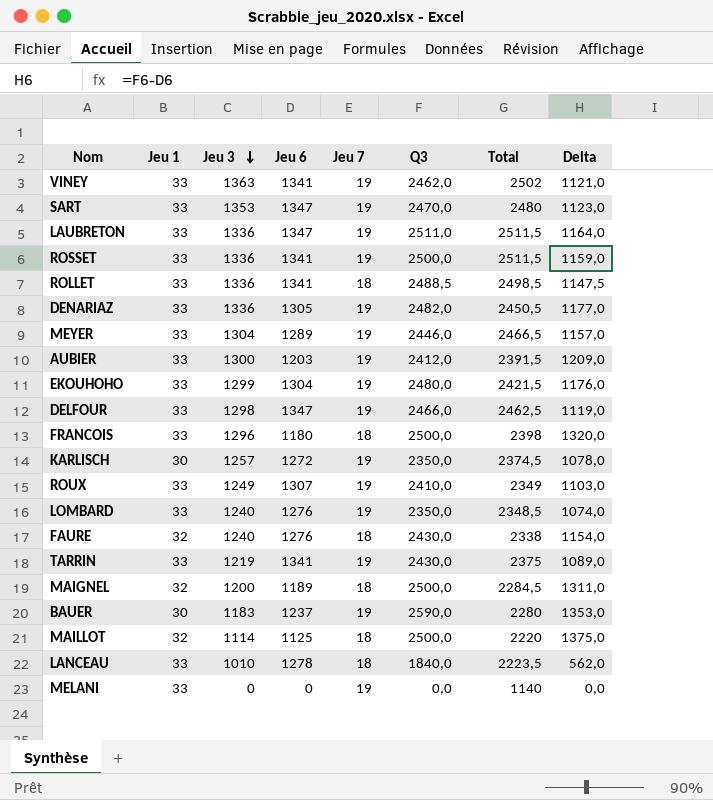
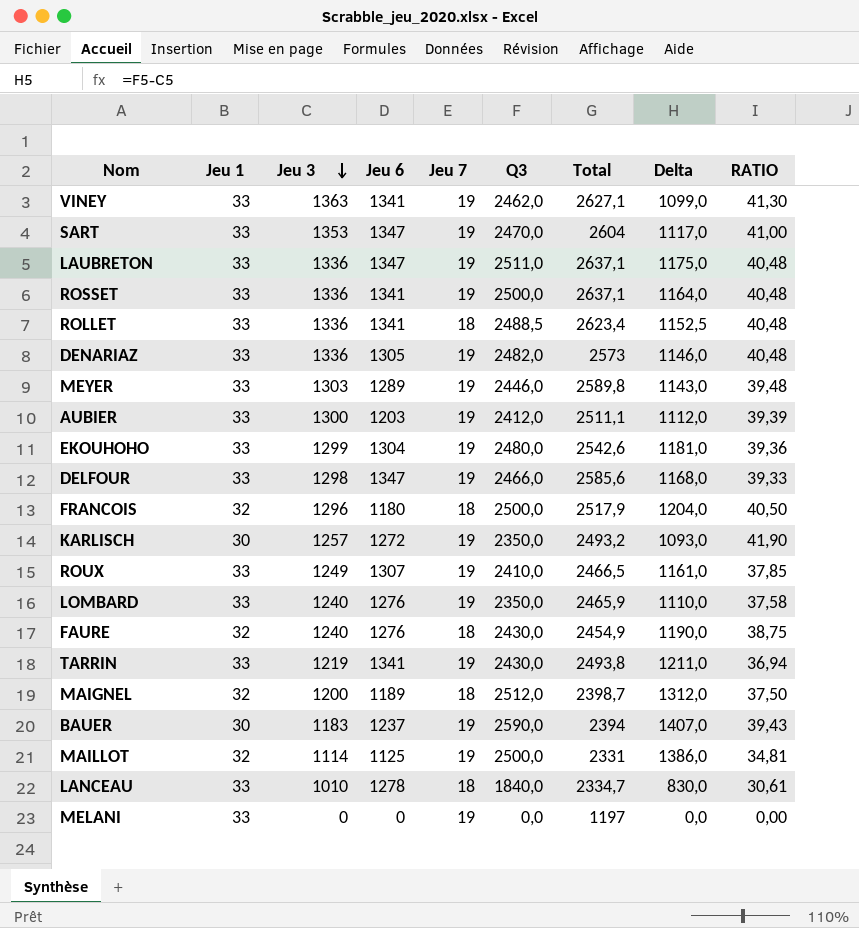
column Delta | formula: [Q3] - [Jeu 6] -> [Q3] - [Jeu 3]
column RATIO | formula: none -> [Jeu 3] / [Jeu 1]
VINEY | Total: 2502 -> 2627,1
SART | Total: 2480 -> 2604
LAUBRETON | Total: 2511,5 -> 2637,1
ROSSET | Total: 2511,5 -> 2637,1
ROLLET | Total: 2498,5 -> 2623,4
DENARIAZ | Total: 2450,5 -> 2573
MEYER | Jeu 3: 1304 -> 1303
MEYER | Total: 2466,5 -> 2589,8
AUBIER | Total: 2391,5 -> 2511,1
EKOUHOHO | Total: 2421,5 -> 2542,6
DELFOUR | Total: 2462,5 -> 2585,6
FRANCOIS | Jeu 1: 33 -> 32
FRANCOIS | Total: 2398 -> 2517,9
KARLISCH | Total: 2374,5 -> 2493,2
ROUX | Total: 2349 -> 2466,5
LOMBARD | Total: 2348,5 -> 2465,9
FAURE | Total: 2338 -> 2454,9
TARRIN | Total: 2375 -> 2493,8
MAIGNEL | Q3: 2500,0 -> 2512,0
MAIGNEL | Total: 2284,5 -> 2398,7
BAUER | Total: 2280 -> 2394
MAILLOT | Jeu 7: 18 -> 19
MAILLOT | Total: 2220 -> 2331
LANCEAU | Total: 2223,5 -> 2334,7
MELANI | Total: 1140 -> 1197

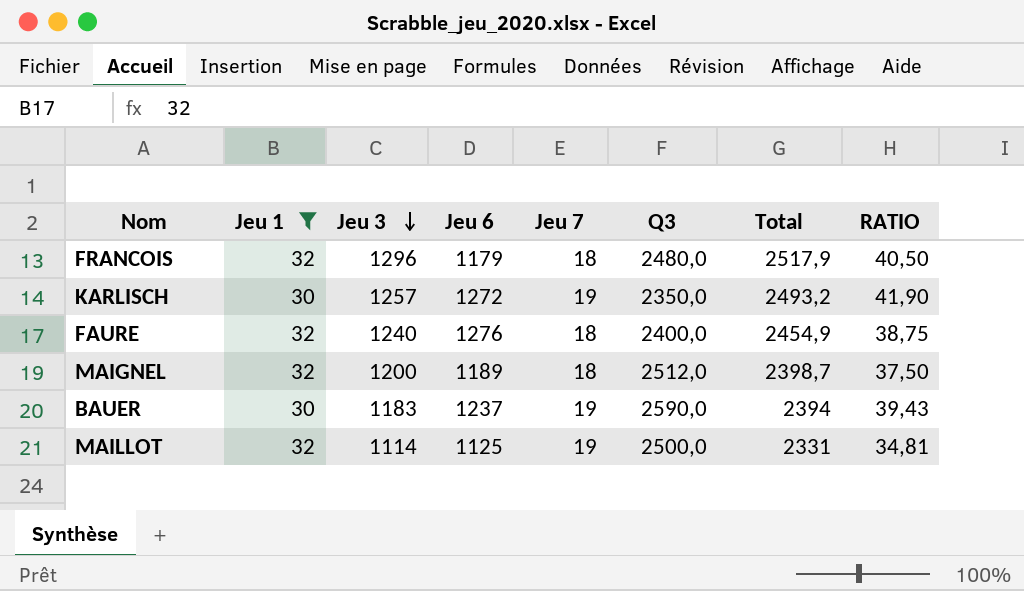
filter: none -> Jeu 1 != 33
column Delta | formula: [Q3] - [Jeu 3] -> none
FRANCOIS | Jeu 6: 1180 -> 1179
FRANCOIS | Q3: 2500,0 -> 2480,0
FAURE | Q3: 2430,0 -> 2400,0

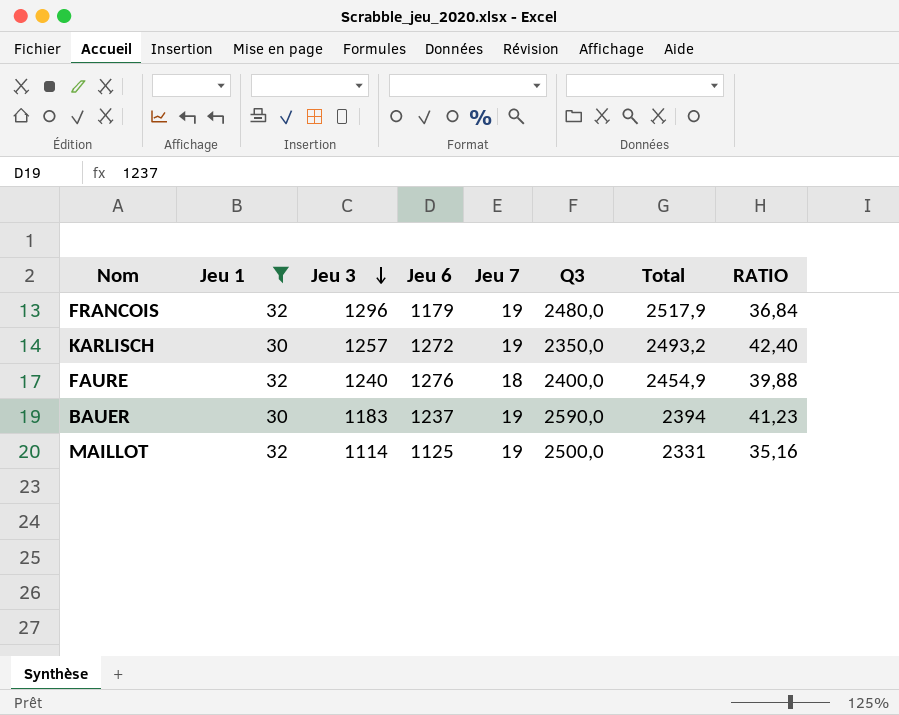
column RATIO | formula: [Jeu 3] / [Jeu 1] -> [Jeu 6] / [Jeu 1]
row MAIGNEL: 32 | 1200 | 1189 | 18 | 2512,0 | 2398,7 | 37,50 -> none
FRANCOIS | Jeu 7: 18 -> 19

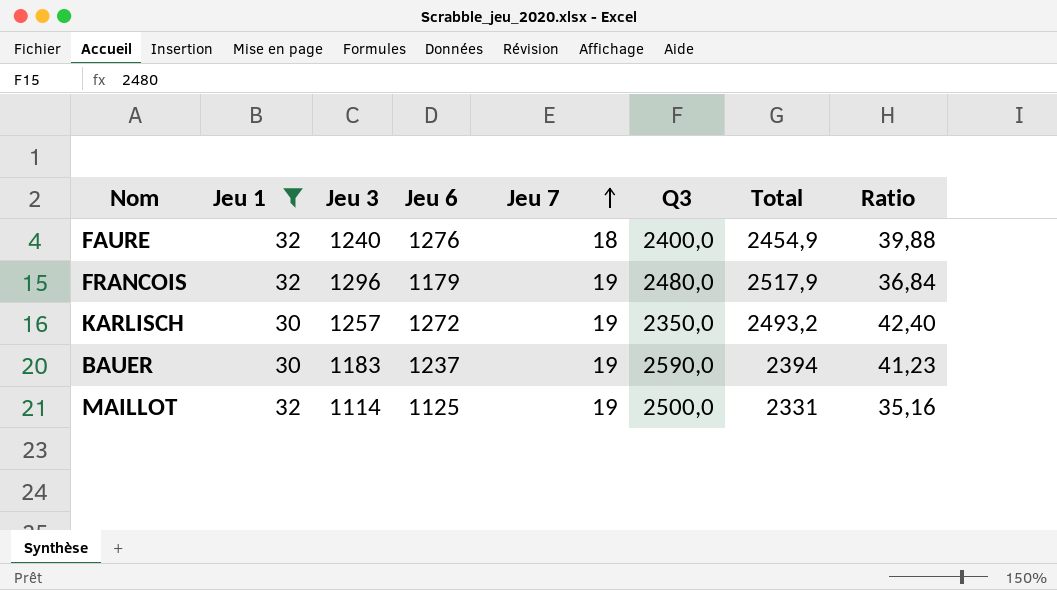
row order: Jeu 3 descending -> Jeu 7 ascending
column name: RATIO -> Ratio

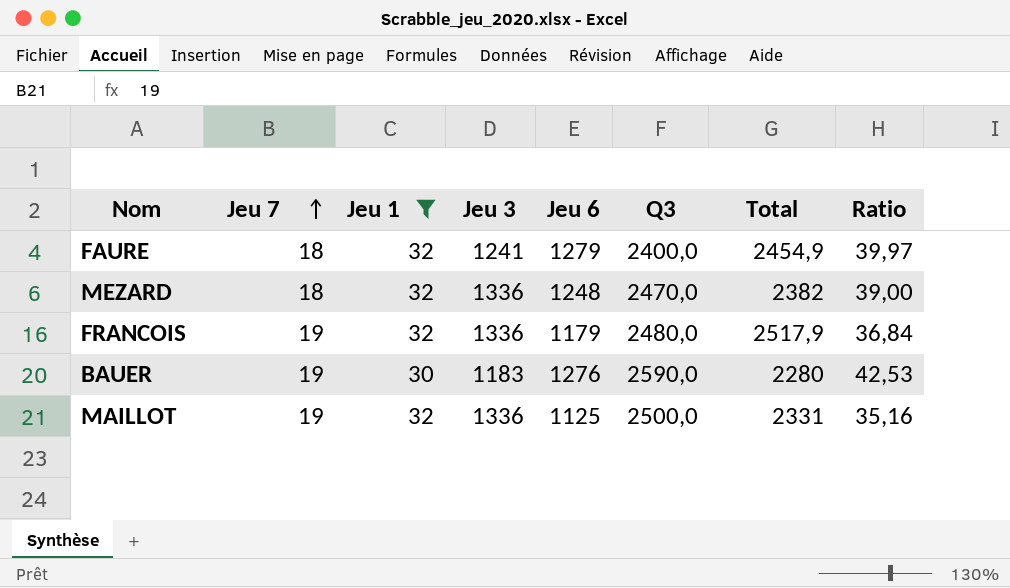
column Jeu 7 | position: 5 -> 2
row KARLISCH: 30 | 1257 | 1272 | 19 | 2350,0 | 2493,2 | 42,40 -> none
FAURE | Jeu 3: 1240 -> 1241
FAURE | Jeu 6: 1276 -> 1279
FAURE | Ratio: 39,88 -> 39,97
row MEZARD: none -> 18 | 32 | 1336 | 1248 | 2470,0 | 2382 | 39,00
FRANCOIS | Jeu 3: 1296 -> 1336
BAUER | Jeu 6: 1237 -> 1276
BAUER | Total: 2394 -> 2280
BAUER | Ratio: 41,23 -> 42,53
MAILLOT | Jeu 3: 1114 -> 1336

